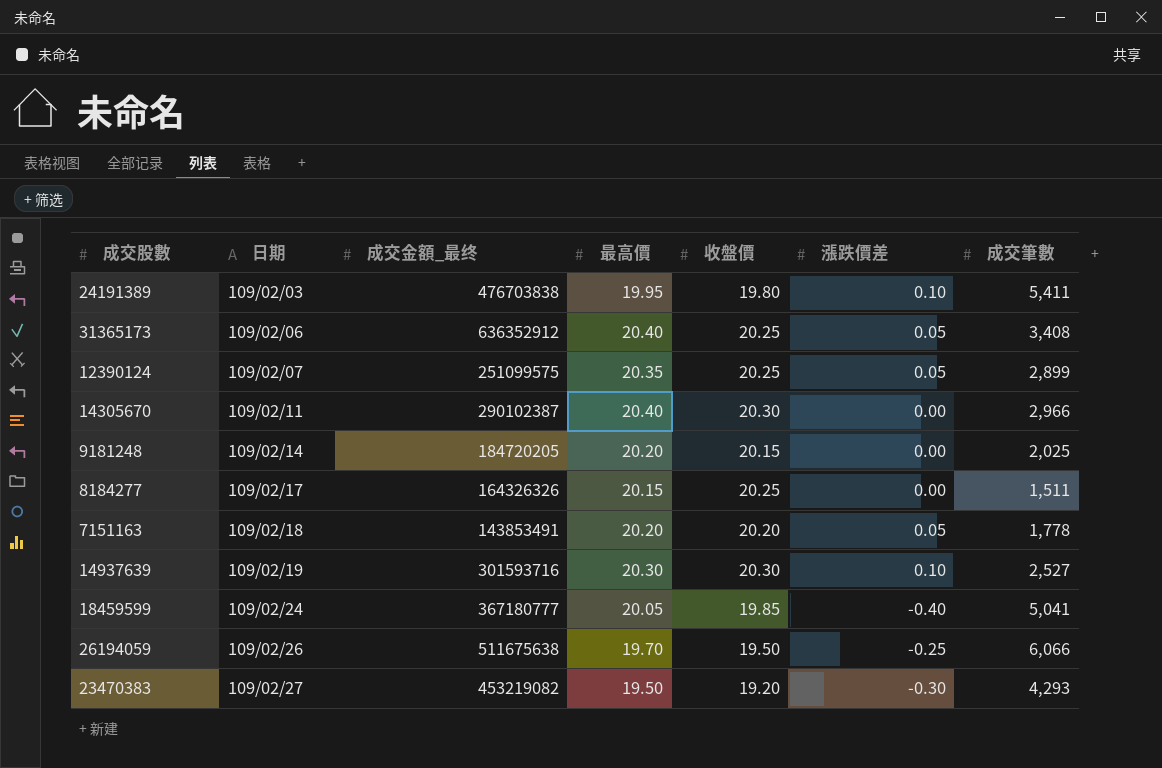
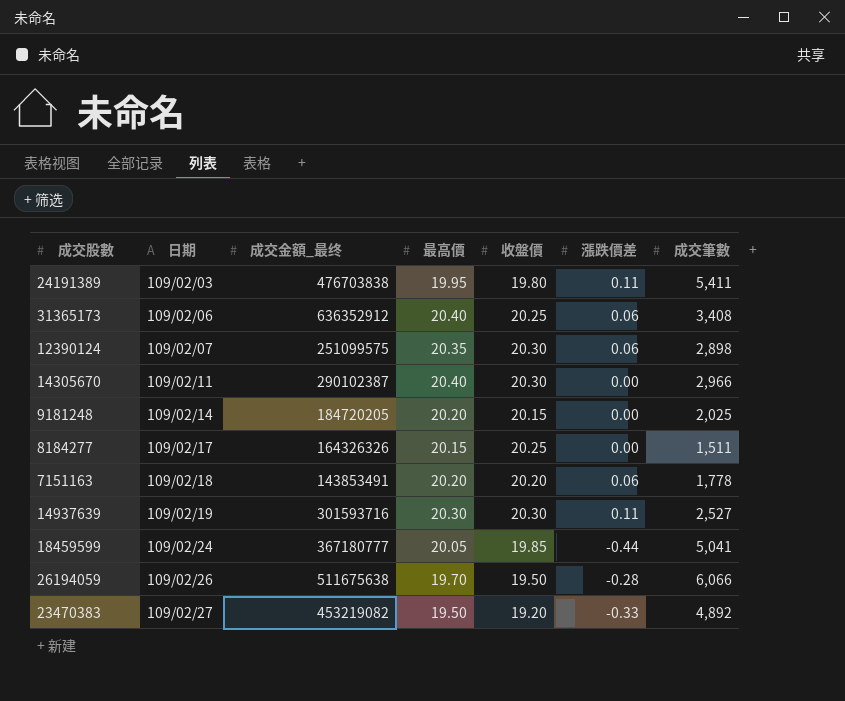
24191389 | 漲跌價差: 0.10 -> 0.11
31365173 | 漲跌價差: 0.05 -> 0.06
12390124 | 收盤價: 20.25 -> 20.30
12390124 | 漲跌價差: 0.05 -> 0.06
12390124 | 成交筆數: 2,899 -> 2,898
7151163 | 漲跌價差: 0.05 -> 0.06
14937639 | 漲跌價差: 0.10 -> 0.11
18459599 | 漲跌價差: -0.40 -> -0.44
26194059 | 漲跌價差: -0.25 -> -0.28
23470383 | 漲跌價差: -0.30 -> -0.33
23470383 | 成交筆數: 4,293 -> 4,892

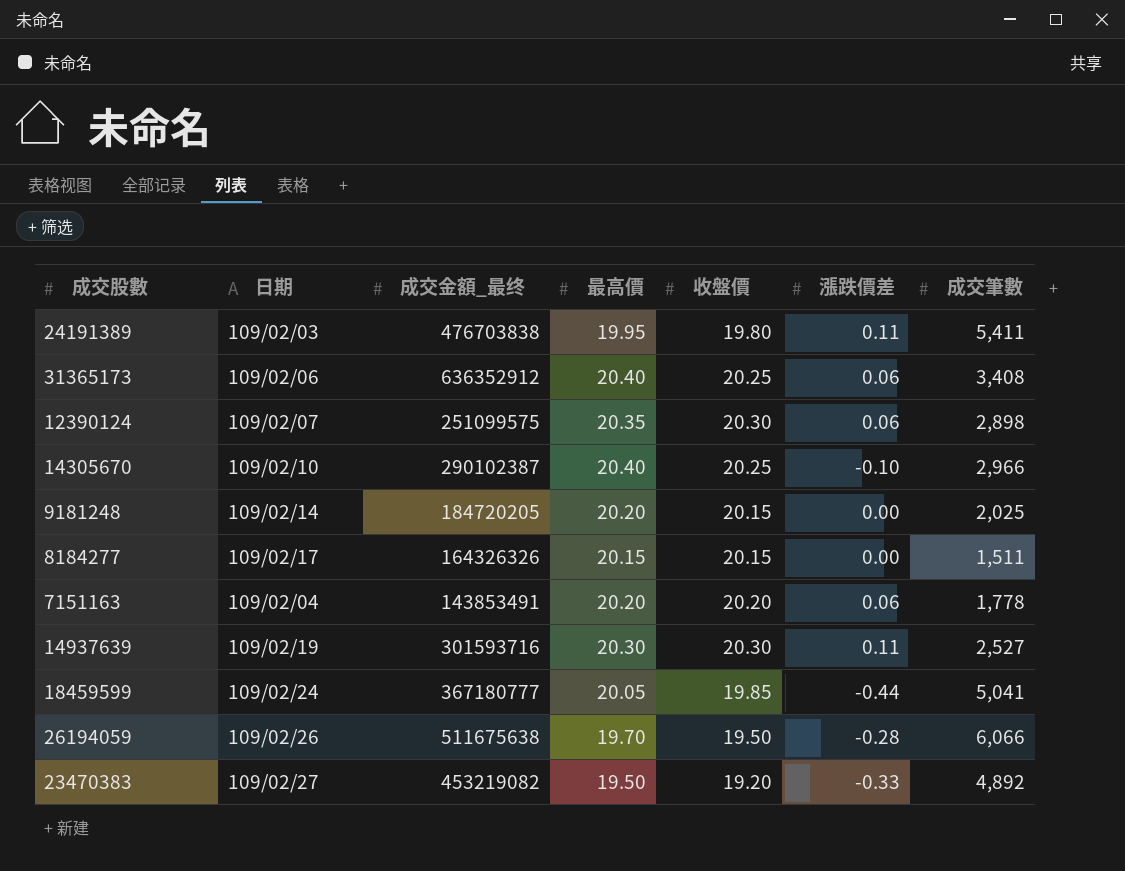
14305670 | 日期: 109/02/11 -> 109/02/10
14305670 | 收盤價: 20.30 -> 20.25
14305670 | 漲跌價差: 0.00 -> -0.10
8184277 | 收盤價: 20.25 -> 20.15
7151163 | 日期: 109/02/18 -> 109/02/04

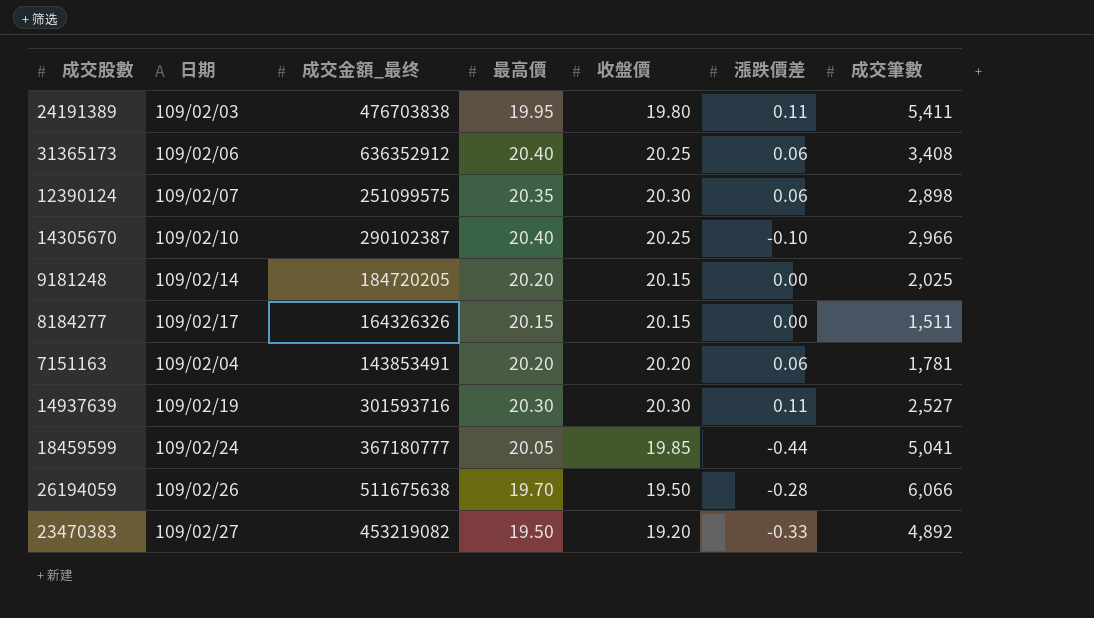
7151163 | 成交筆數: 1,778 -> 1,781

